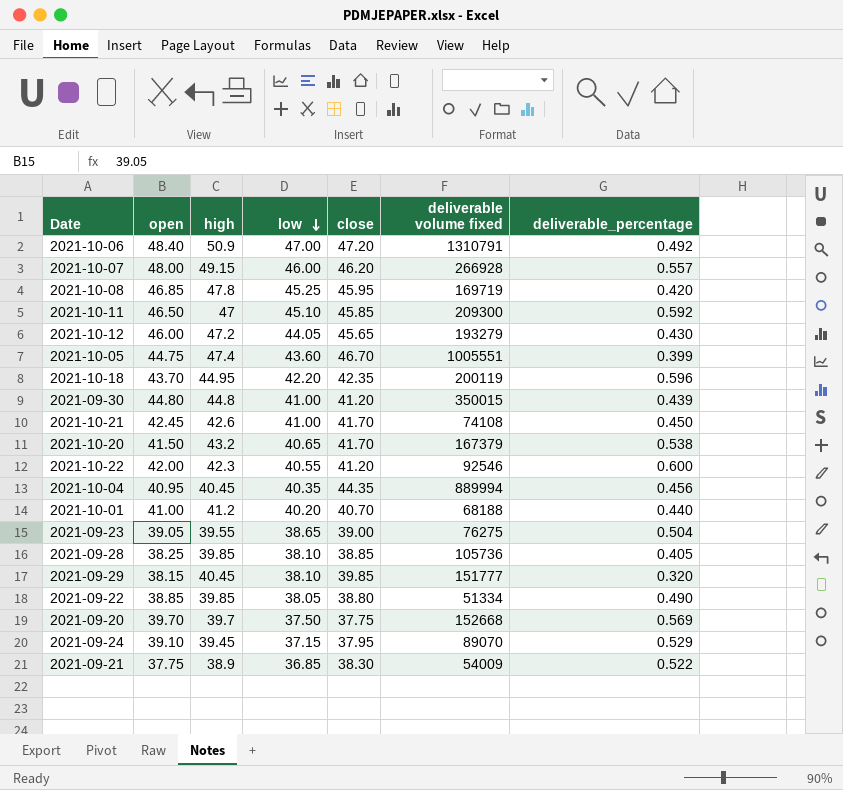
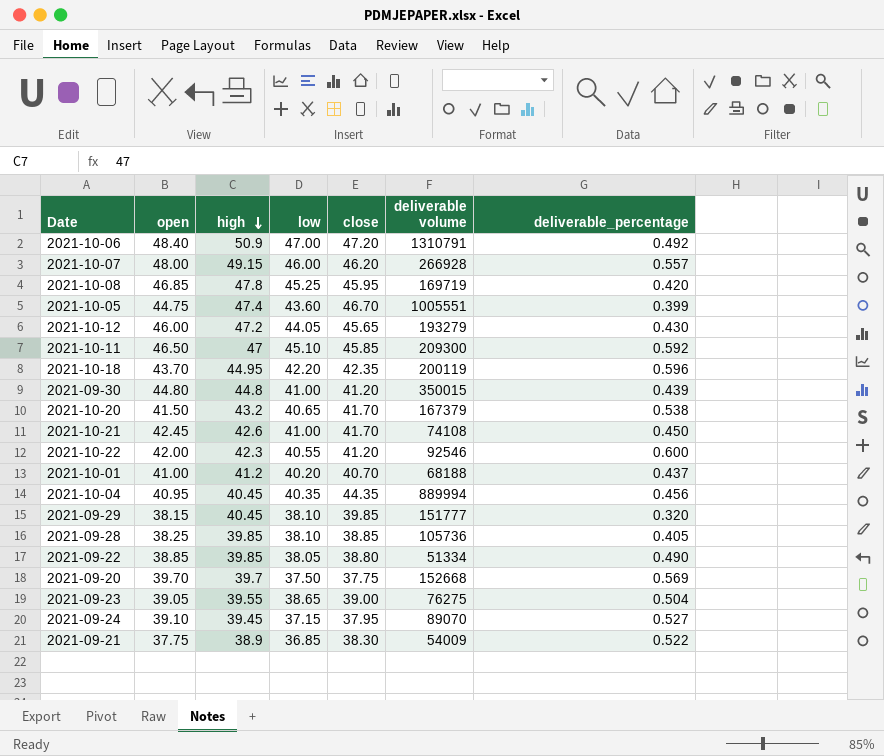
row order: low descending -> high descending
column name: deliverable volume fixed -> deliverable volume
2021-10-01 | deliverable_percentage: 0.440 -> 0.437
2021-09-24 | deliverable_percentage: 0.529 -> 0.527

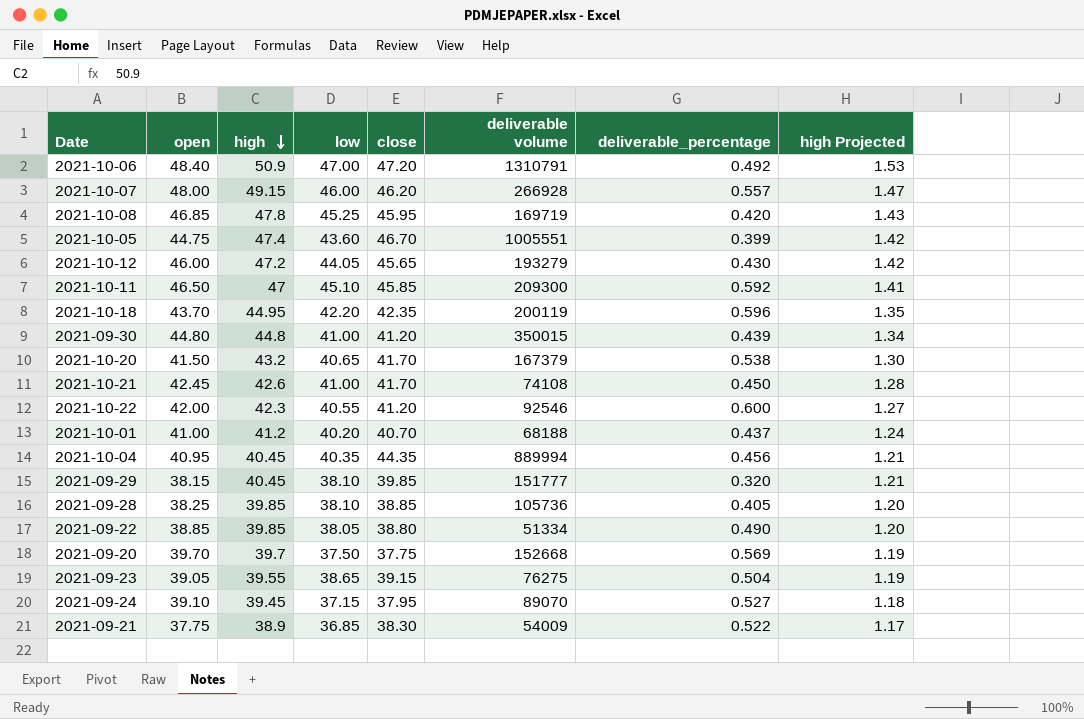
column high Projected | formula: none -> [high] * 0.03
2021-09-23 | close: 39.00 -> 39.15

